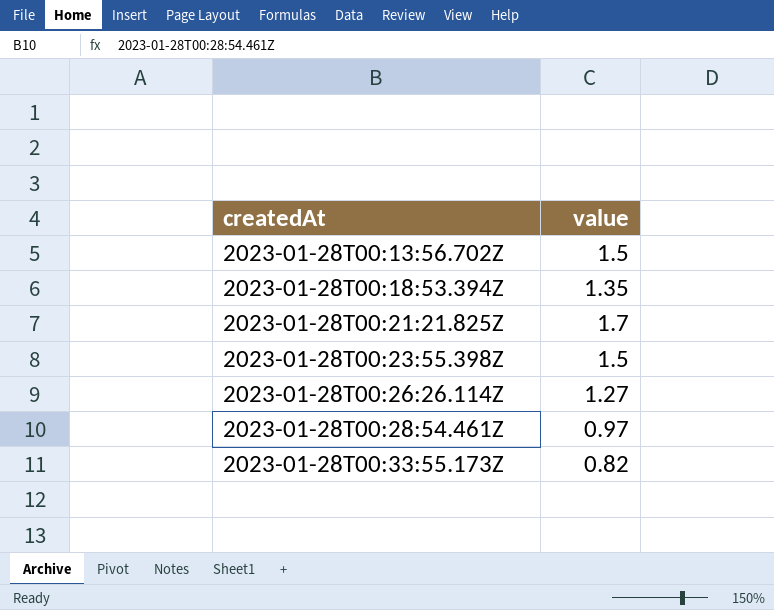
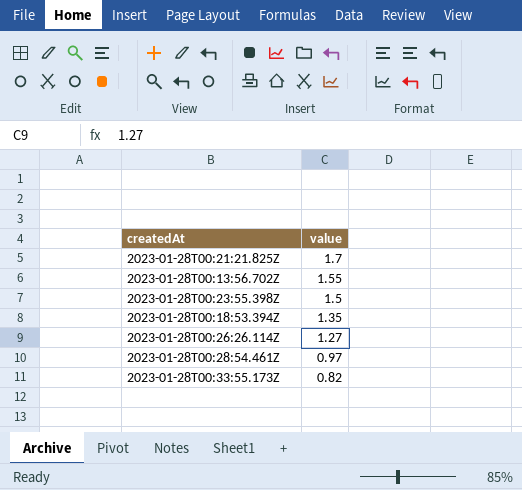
row order: createdAt ascending -> value descending
2023-01-28T00:13:56.702Z | value: 1.5 -> 1.55

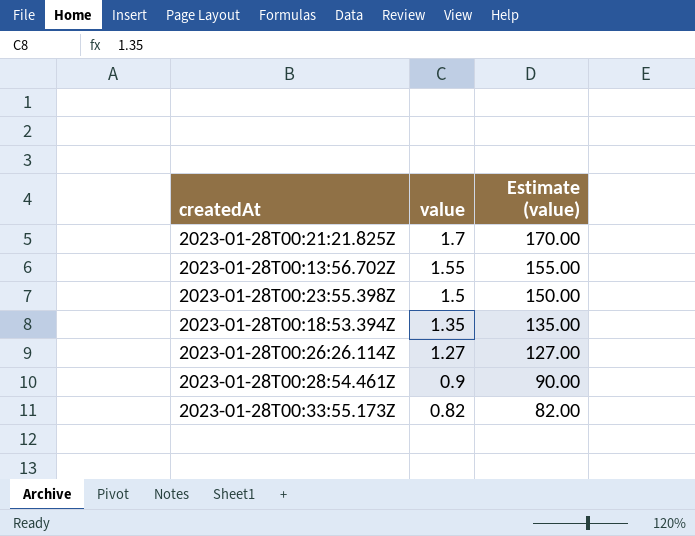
column Estimate (value) | formula: none -> [value] * 100
2023-01-28T00:28:54.461Z | value: 0.97 -> 0.9

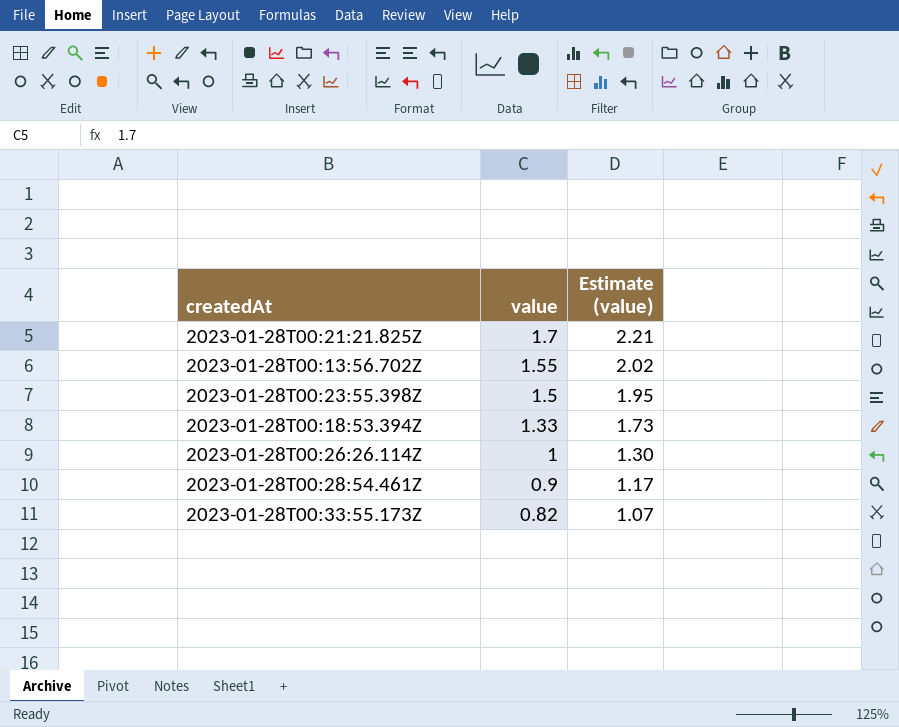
column Estimate (value) | formula: [value] * 100 -> [value] * 1.3
2023-01-28T00:18:53.394Z | value: 1.35 -> 1.33
2023-01-28T00:26:26.114Z | value: 1.27 -> 1

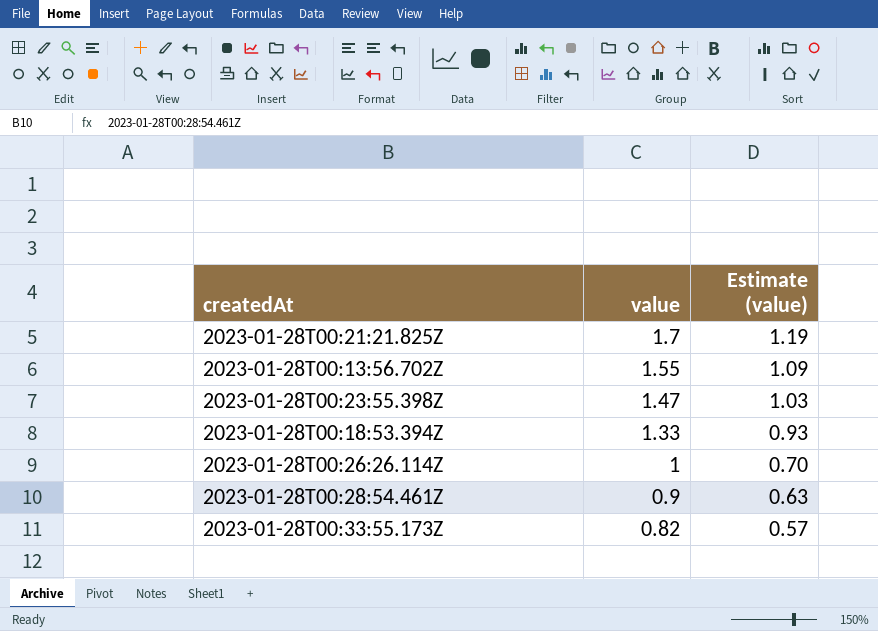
column Estimate (value) | formula: [value] * 1.3 -> [value] * 0.7
2023-01-28T00:23:55.398Z | value: 1.5 -> 1.47

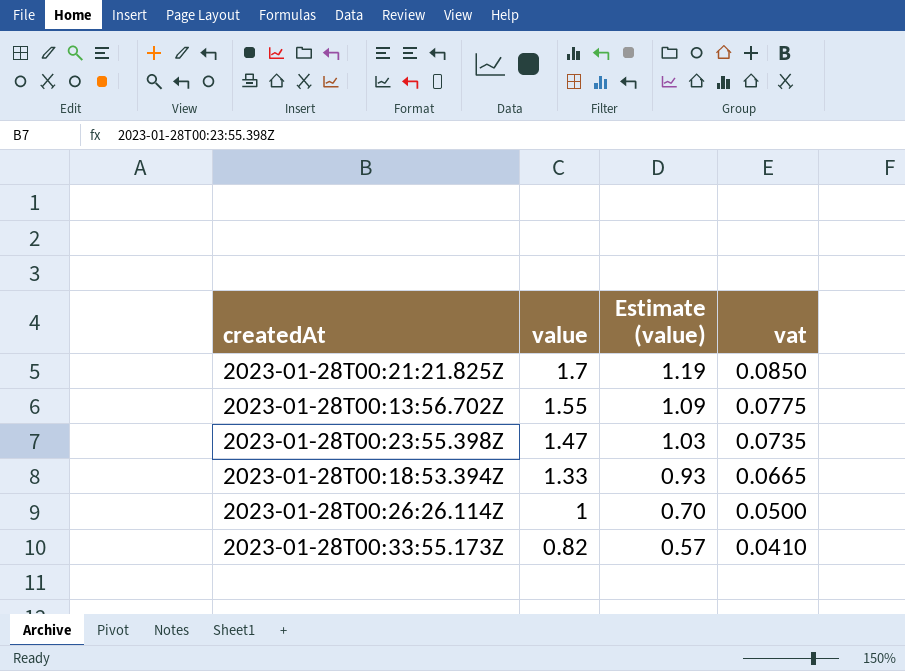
column vat | formula: none -> [value] * 0.05
row 2023-01-28T00:28:54.461Z: 0.9 | 0.63 -> none

